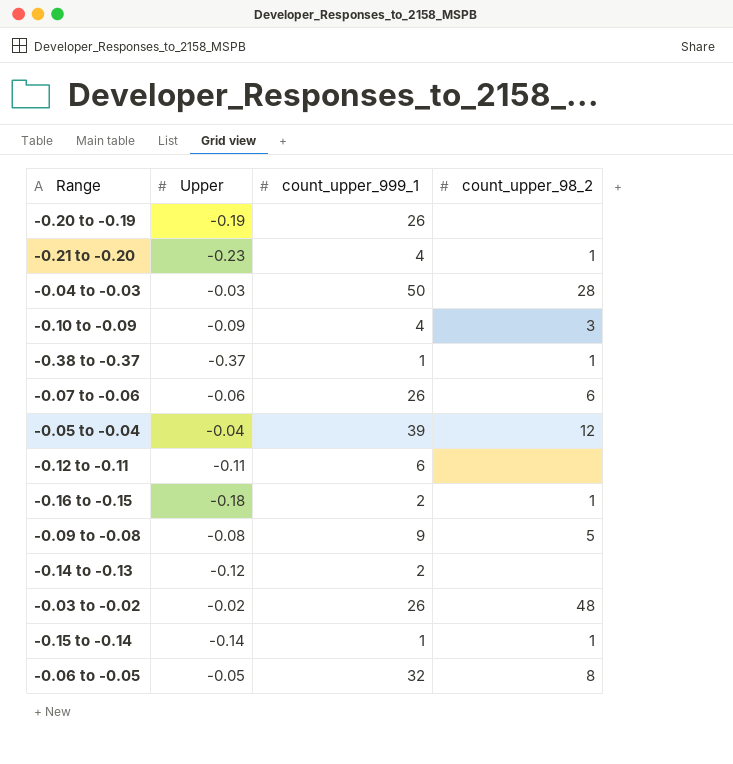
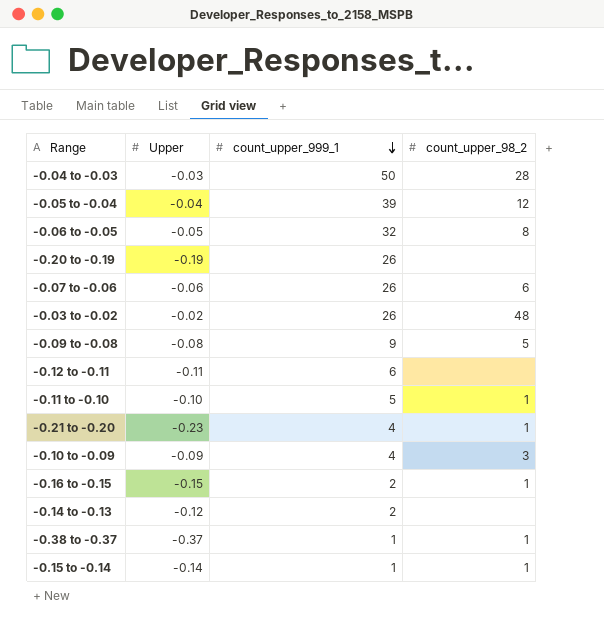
row order: none -> count_upper_999_1 descending
row -0.11 to -0.10: none -> -0.10 | 5 | 1
-0.16 to -0.15 | Upper: -0.18 -> -0.15

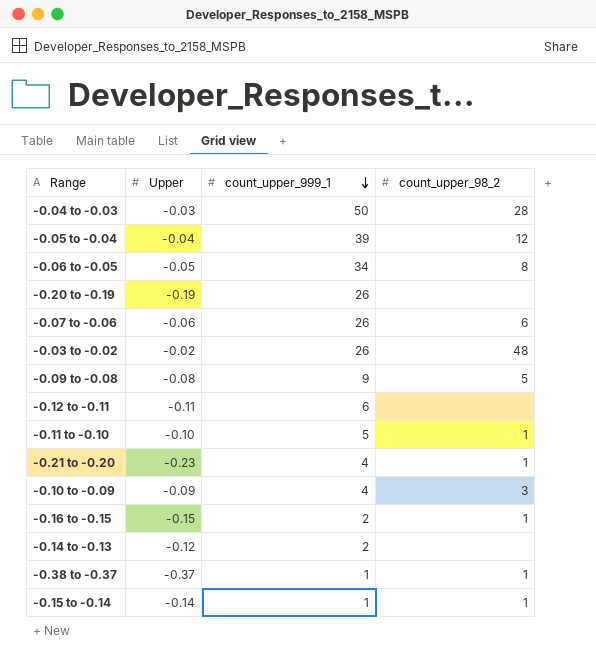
-0.06 to -0.05 | count_upper_999_1: 32 -> 34

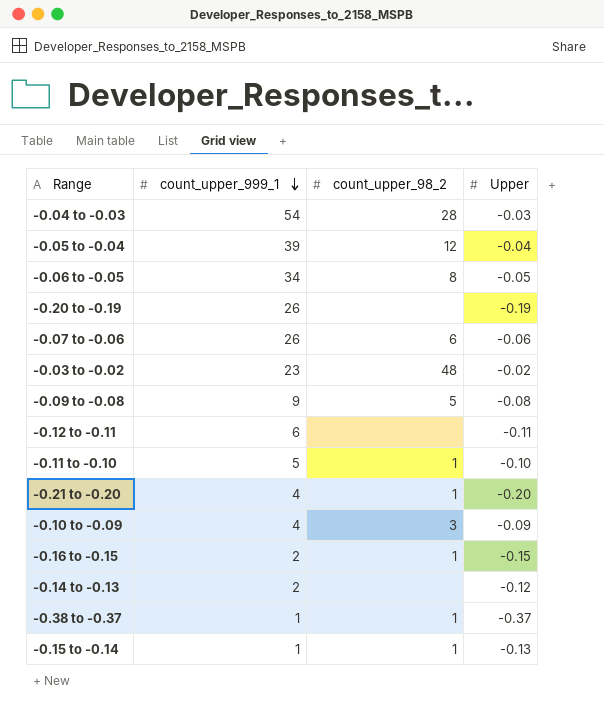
column Upper | position: 2 -> 4
-0.04 to -0.03 | count_upper_999_1: 50 -> 54
-0.03 to -0.02 | count_upper_999_1: 26 -> 23
-0.21 to -0.20 | Upper: -0.23 -> -0.20
-0.15 to -0.14 | Upper: -0.14 -> -0.13

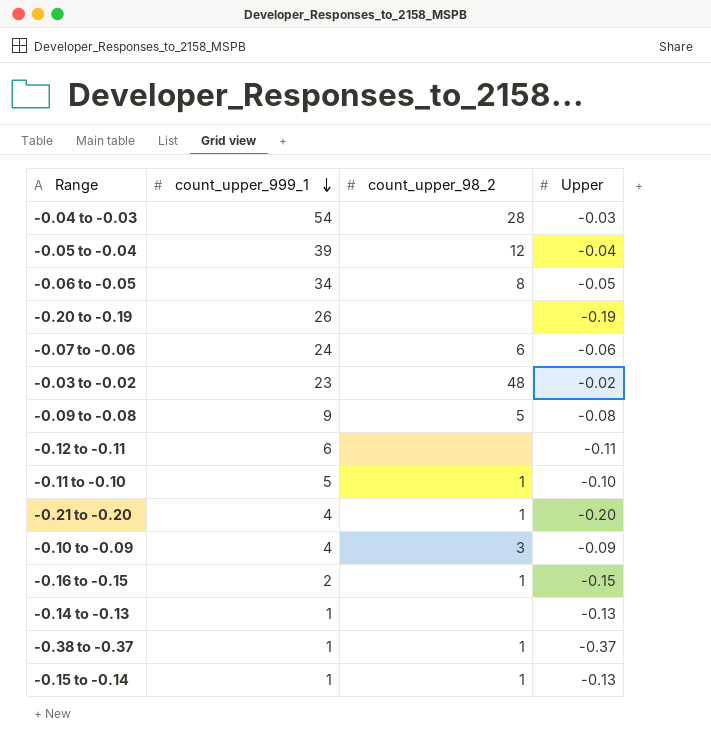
-0.07 to -0.06 | count_upper_999_1: 26 -> 24
-0.14 to -0.13 | count_upper_999_1: 2 -> 1
-0.14 to -0.13 | Upper: -0.12 -> -0.13

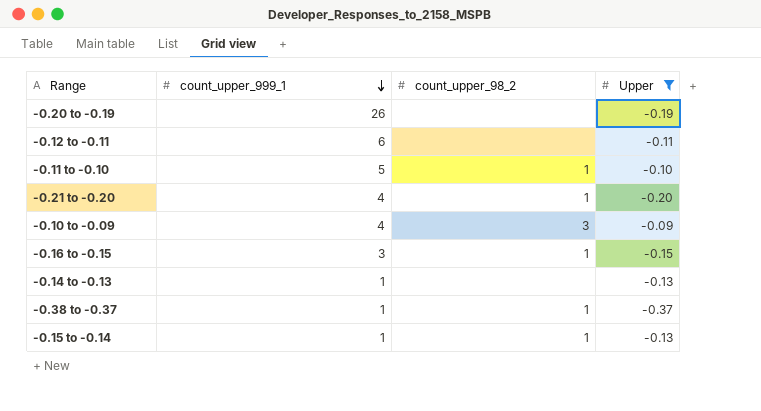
filter: none -> Upper <= -0.09
-0.16 to -0.15 | count_upper_999_1: 2 -> 3

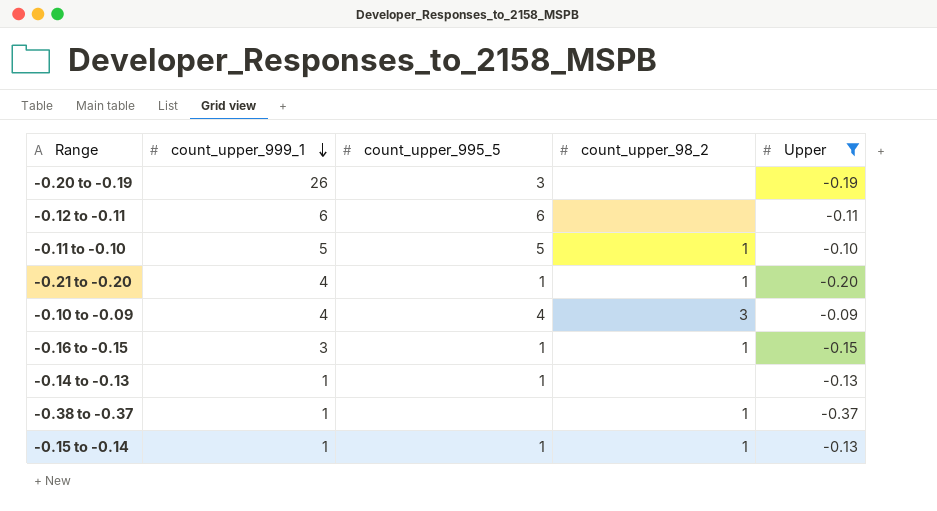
column count_upper_995_5 | position: none -> 3

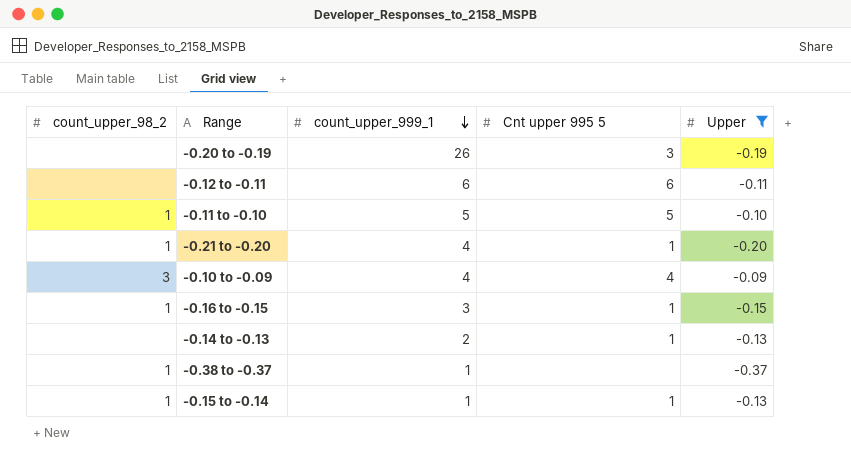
column count_upper_98_2 | position: 4 -> 1
column name: count_upper_995_5 -> Cnt upper 995 5
-0.14 to -0.13 | count_upper_999_1: 1 -> 2

